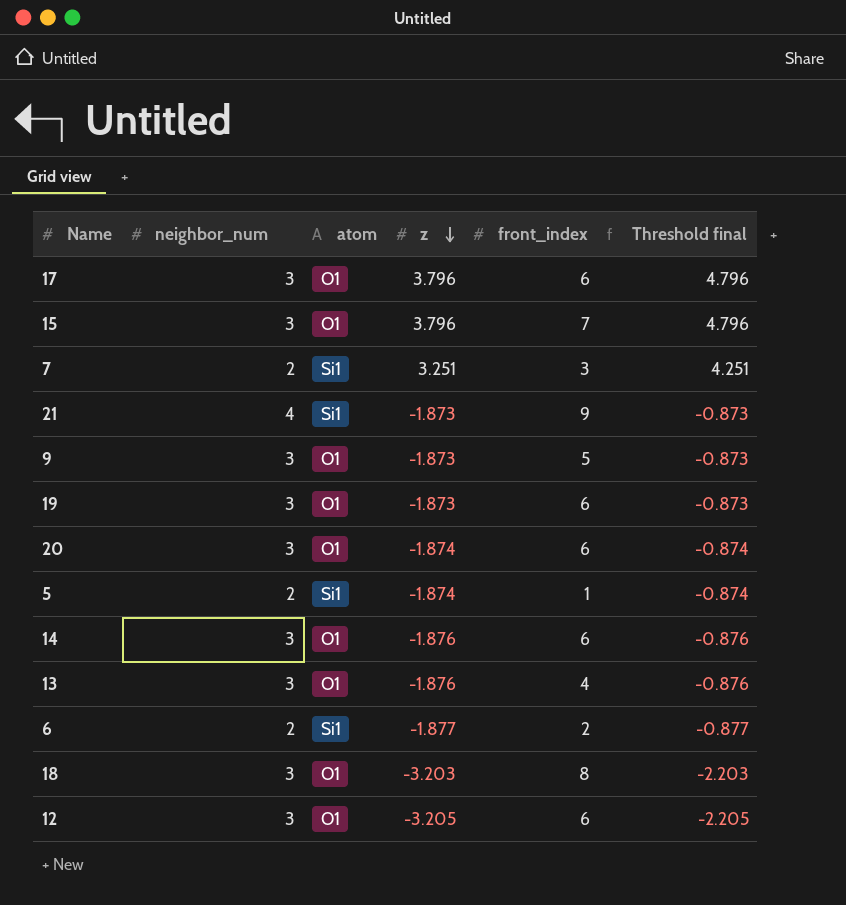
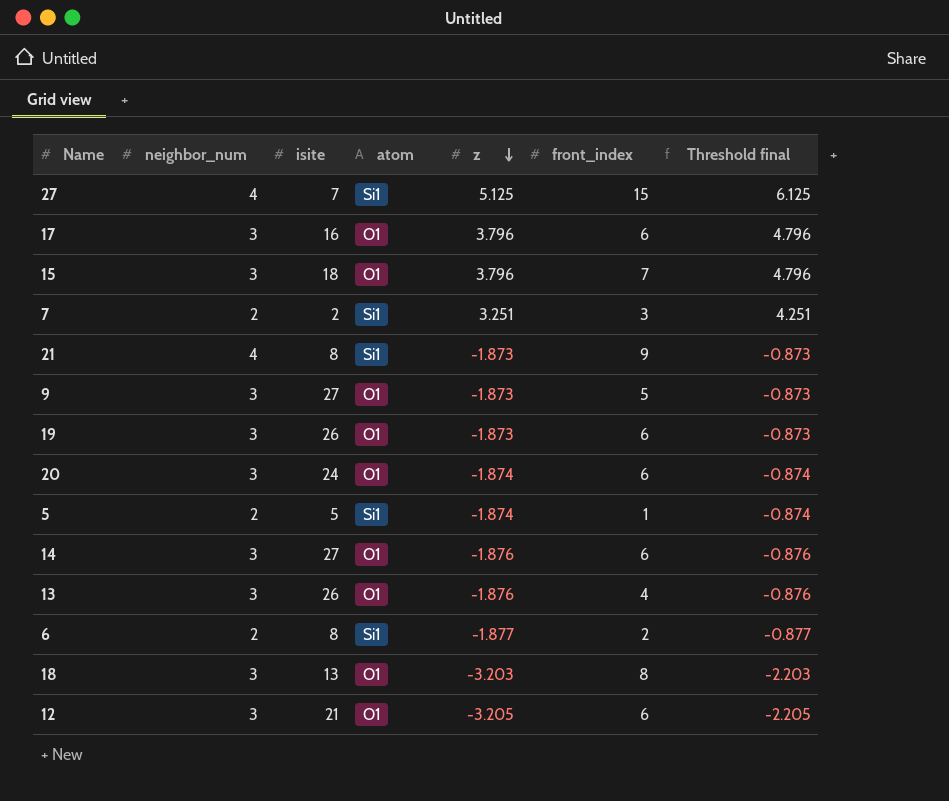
column isite | position: none -> 3
row 27: none -> 4 | 7 | Si1 | 5.125 | 15 | 6.125

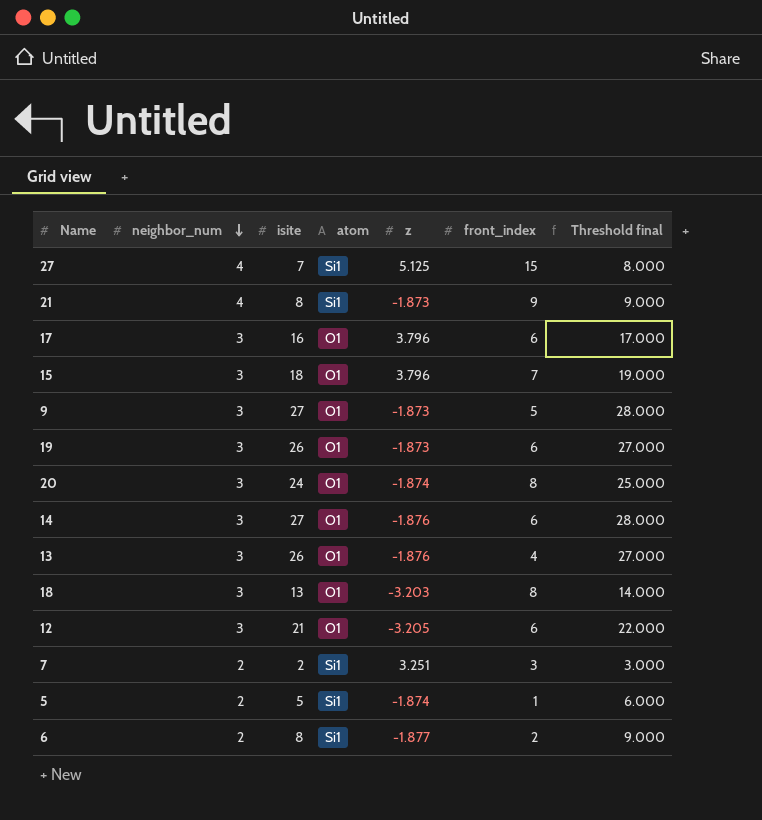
row order: z descending -> neighbor_num descending
column Threshold final | formula: [z] + 1 -> [isite] + 1
20 | front_index: 6 -> 8

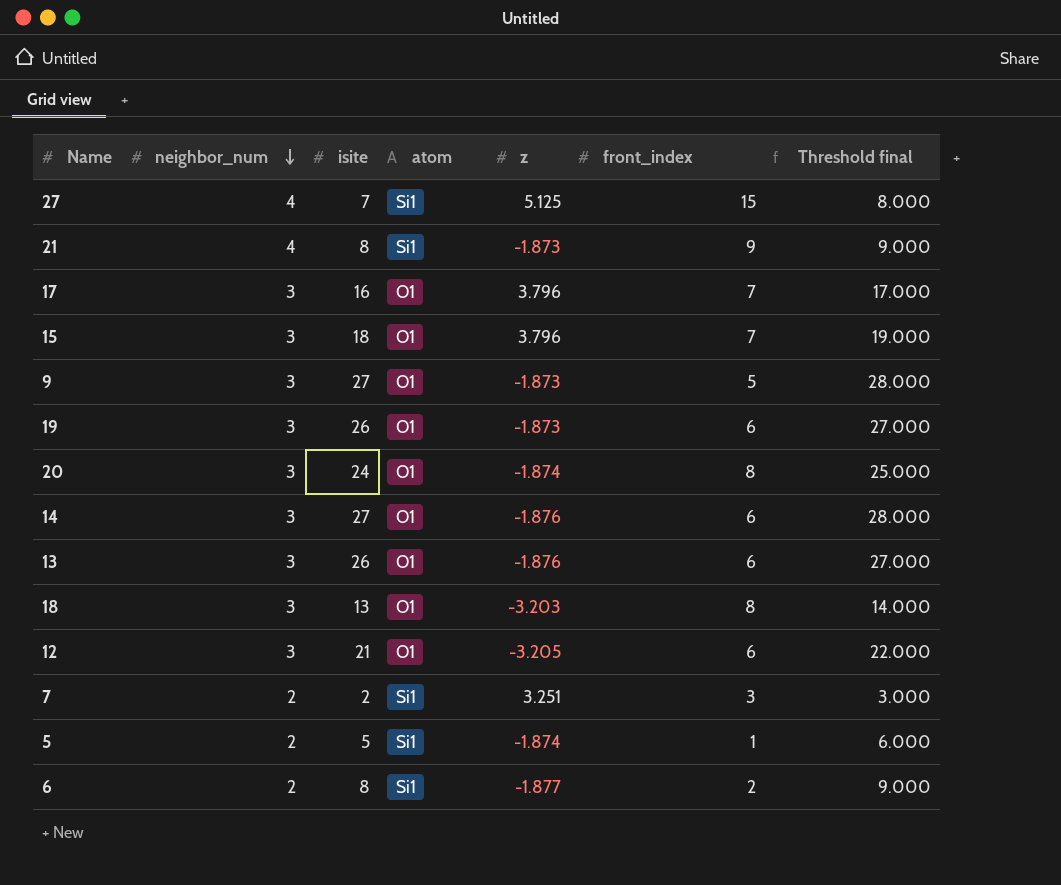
17 | front_index: 6 -> 7
13 | front_index: 4 -> 6

